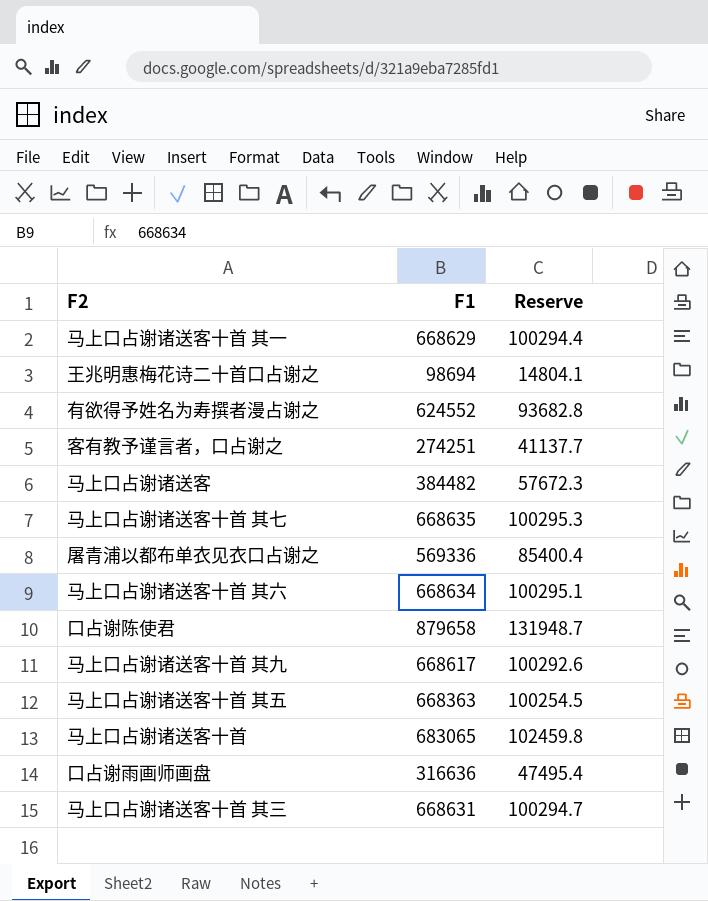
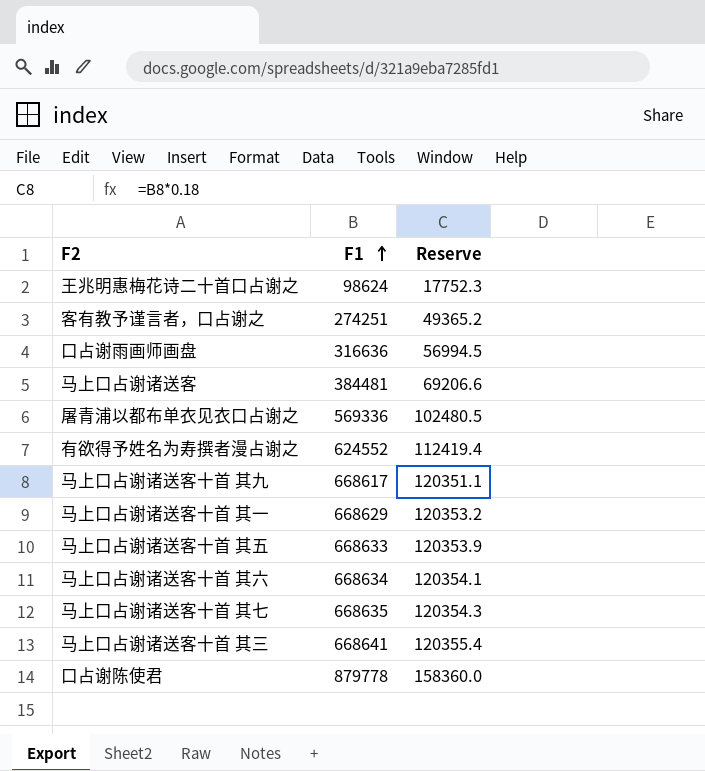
row order: none -> F1 ascending
column Reserve | formula: [F1] * 0.15 -> [F1] * 0.18
row 马上口占谢诸送客十首: 683065 | 102459.8 -> none
王兆明惠梅花诗二十首口占谢之 | F1: 98694 -> 98624
马上口占谢诸送客 | F1: 384482 -> 384481
马上口占谢诸送客十首 其五 | F1: 668363 -> 668633
马上口占谢诸送客十首 其三 | F1: 668631 -> 668641
口占谢陈使君 | F1: 879658 -> 879778

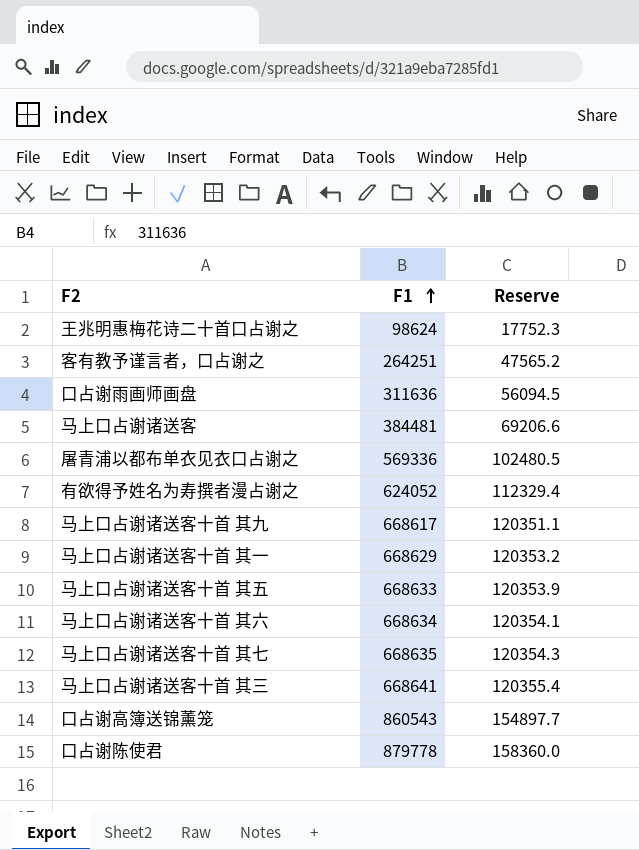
客有教予谨言者，口占谢之 | F1: 274251 -> 264251
客有教予谨言者，口占谢之 | Reserve: 49365.2 -> 47565.2
口占谢雨画师画盘 | F1: 316636 -> 311636
口占谢雨画师画盘 | Reserve: 56994.5 -> 56094.5
有欲得予姓名为寿撰者漫占谢之 | F1: 624552 -> 624052
有欲得予姓名为寿撰者漫占谢之 | Reserve: 112419.4 -> 112329.4
row 口占谢高簿送锦薰笼: none -> 860543 | 154897.7

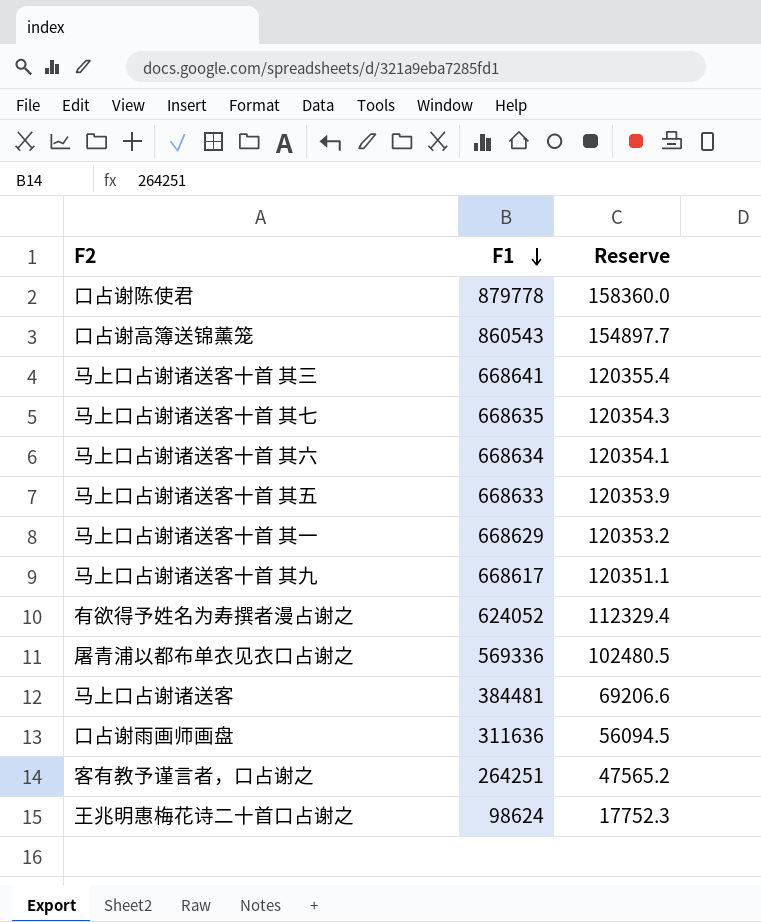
row order: F1 ascending -> F1 descending

